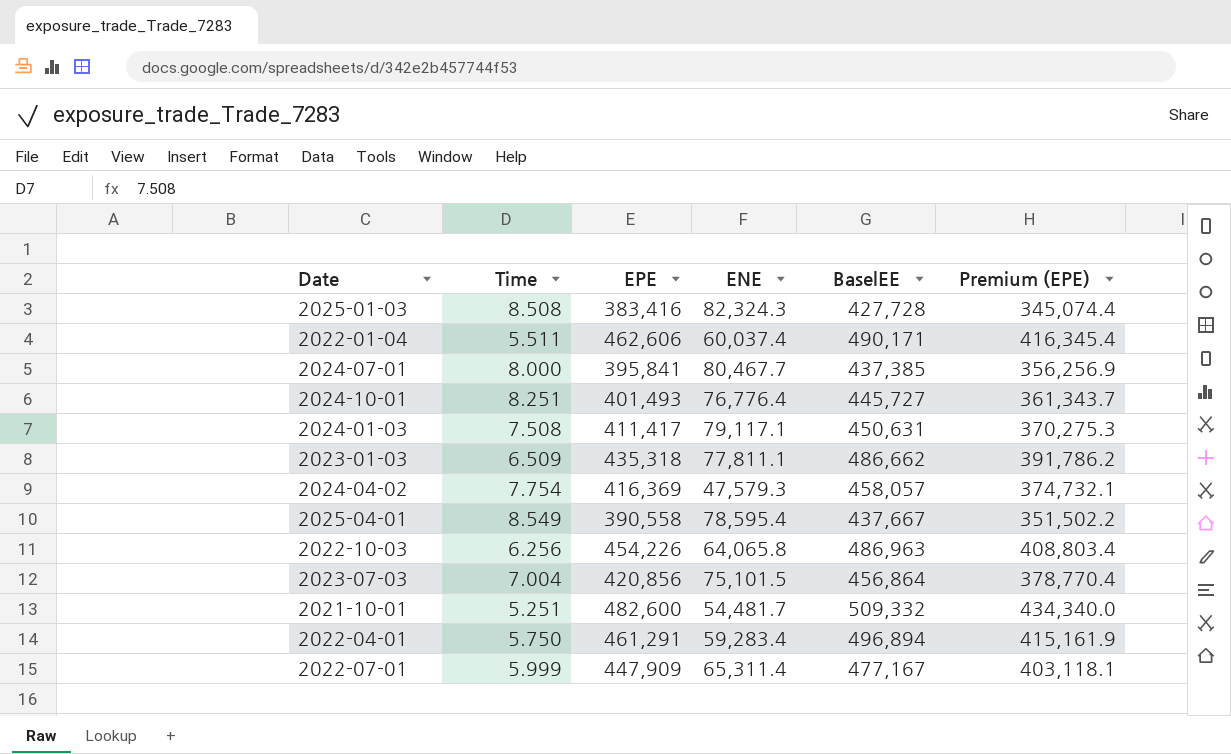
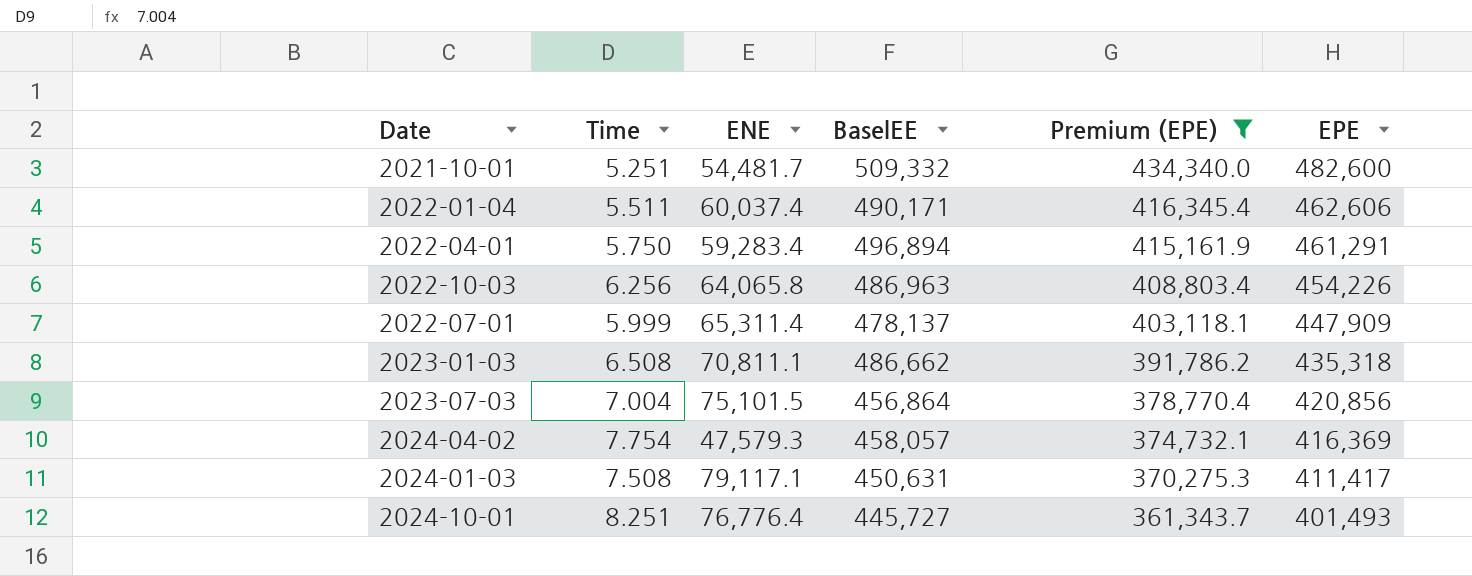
filter: none -> Premium (EPE) >= 361,343.7
row order: none -> Premium (EPE) descending
column EPE | position: 3 -> 6
2022-07-01 | BaselEE: 477,167 -> 478,137
2023-01-03 | Time: 6.509 -> 6.508
2023-01-03 | ENE: 77,811.1 -> 70,811.1

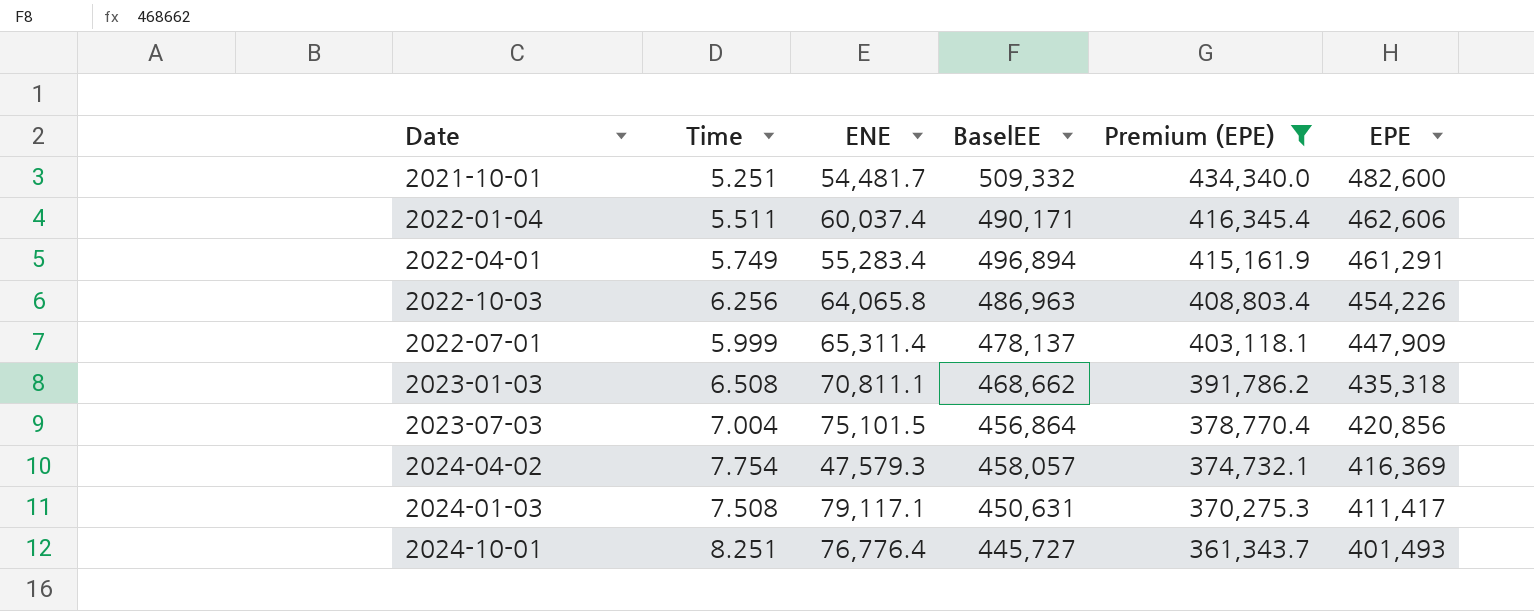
2022-04-01 | Time: 5.750 -> 5.749
2022-04-01 | ENE: 59,283.4 -> 55,283.4
2023-01-03 | BaselEE: 486,662 -> 468,662

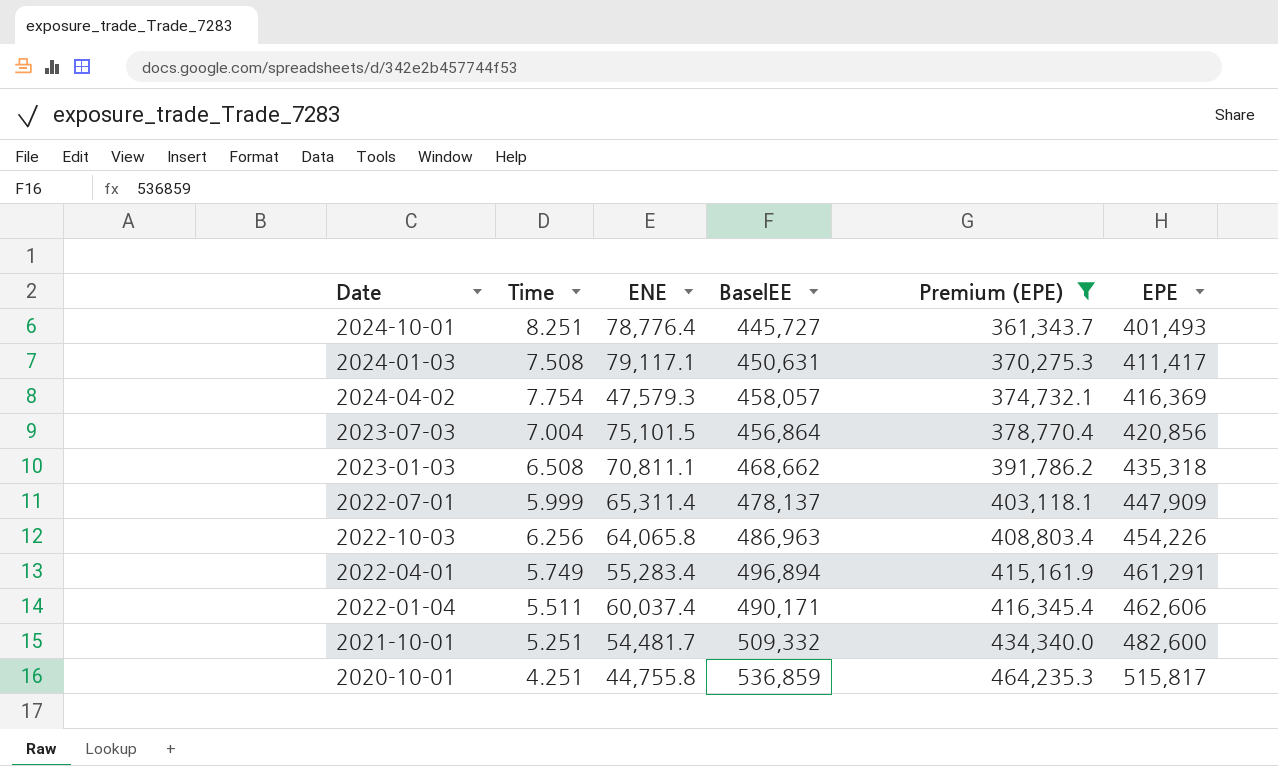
row order: Premium (EPE) descending -> Premium (EPE) ascending
2024-10-01 | ENE: 76,776.4 -> 78,776.4
row 2020-10-01: none -> 4.251 | 44,755.8 | 536,859 | 464,235.3 | 515,817

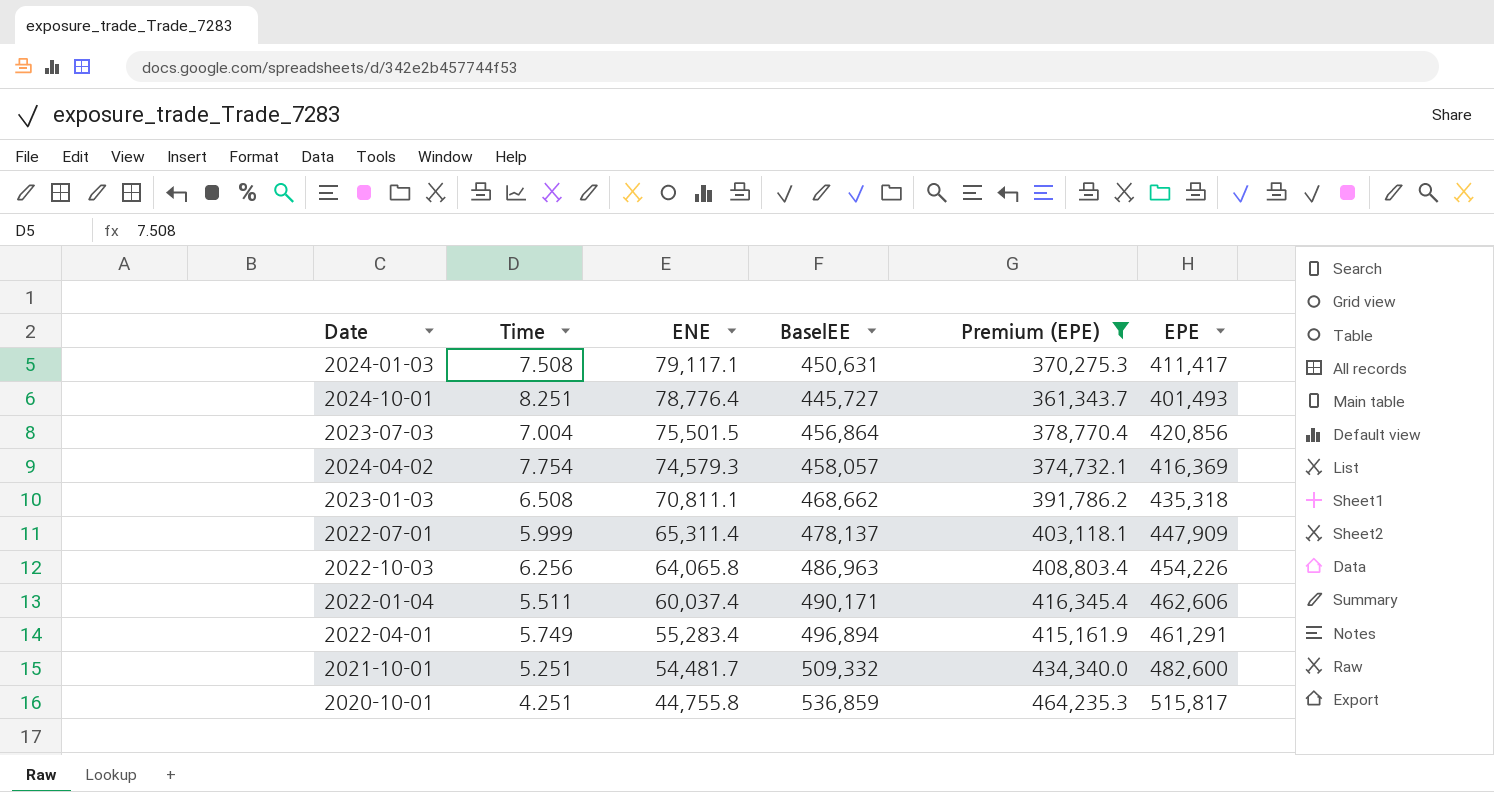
row order: Premium (EPE) ascending -> ENE descending
2023-07-03 | ENE: 75,101.5 -> 75,501.5
2024-04-02 | ENE: 47,579.3 -> 74,579.3

